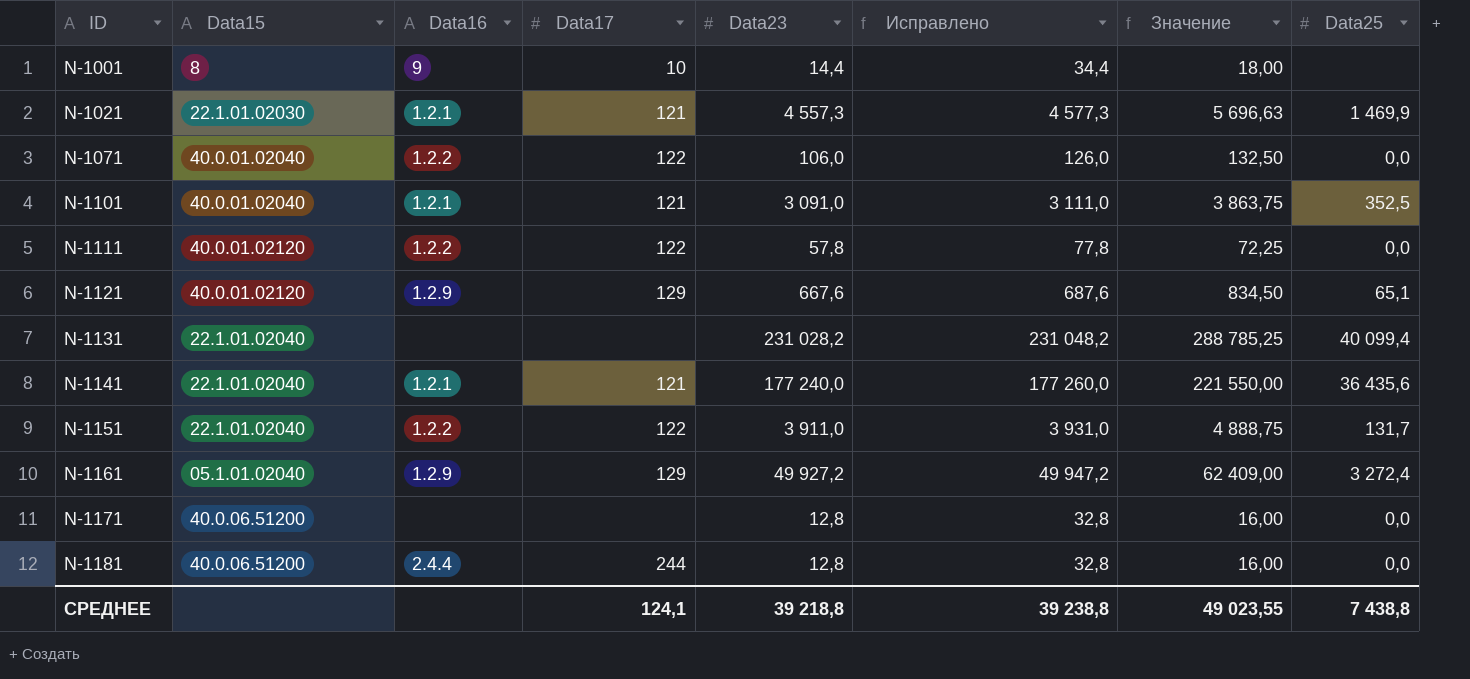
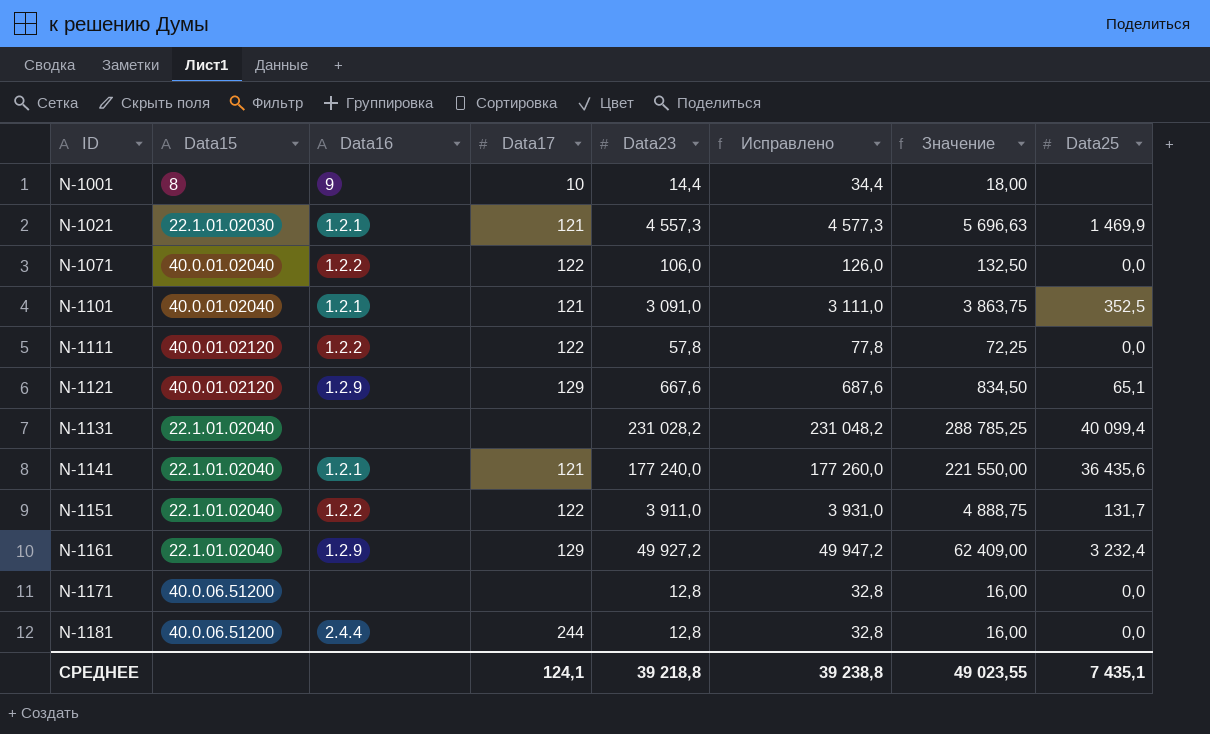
N-1161 | Data15: 05.1.01.02040 -> 22.1.01.02040
N-1161 | Data25: 3 272,4 -> 3 232,4
СРЕДНЕЕ | Data25: 7 438,8 -> 7 435,1

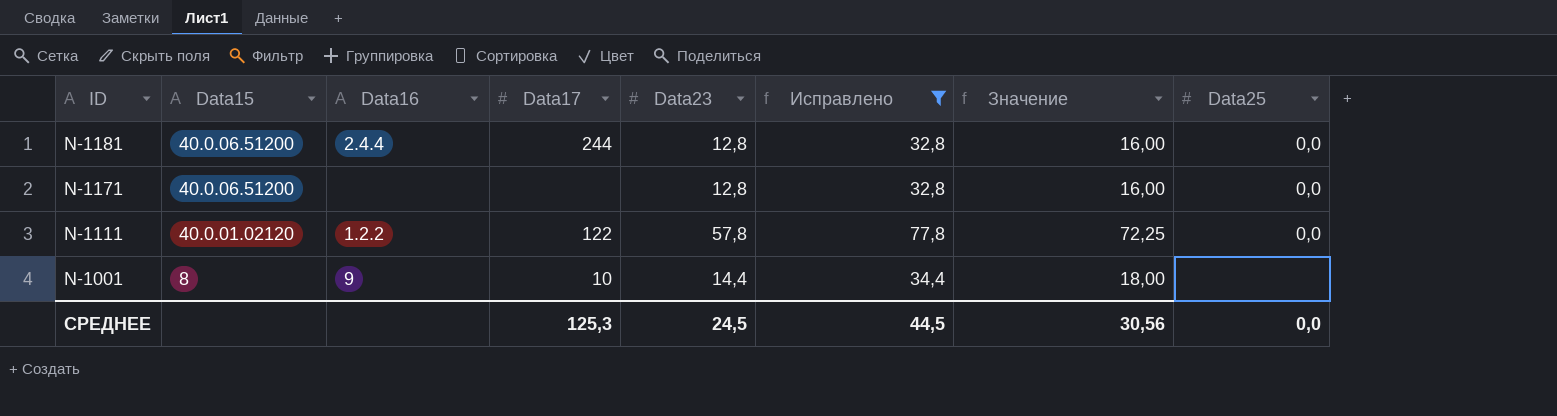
filter: none -> Исправлено <= 77,8
row order: ID ascending -> ID descending
СРЕДНЕЕ | Data17: 124,1 -> 125,3
СРЕДНЕЕ | Data23: 39 218,8 -> 24,5
СРЕДНЕЕ | Исправлено: 39 238,8 -> 44,5
СРЕДНЕЕ | Значение: 49 023,55 -> 30,56
СРЕДНЕЕ | Data25: 7 435,1 -> 0,0

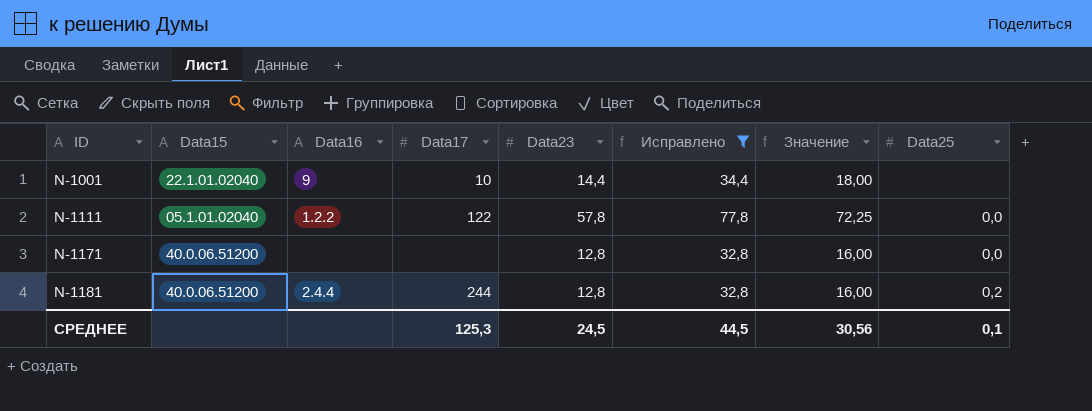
row order: ID descending -> ID ascending
N-1001 | Data15: 8 -> 22.1.01.02040
N-1111 | Data15: 40.0.01.02120 -> 05.1.01.02040
N-1181 | Data25: 0,0 -> 0,2
СРЕДНЕЕ | Data25: 0,0 -> 0,1

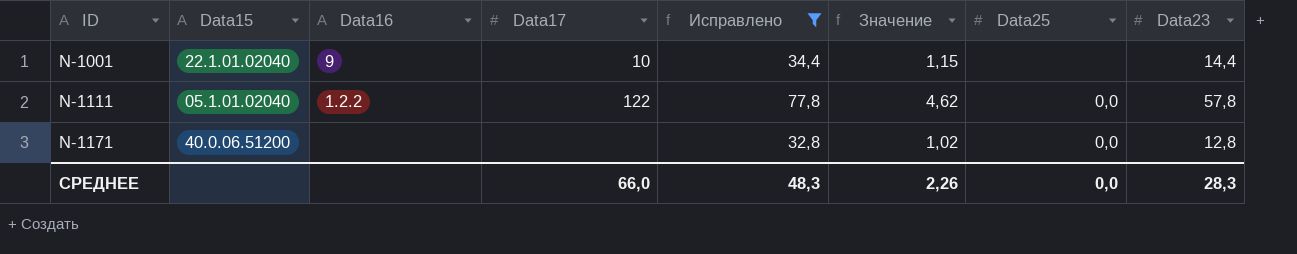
column Значение | formula: [Data23] * 1,25 -> [Data23] * 0,08
column Data23 | position: 5 -> 8
row N-1181: 40.0.06.51200 | 2.4.4 | 244 | 12,8 | 32,8 | 16,00 | 0,2 -> none
СРЕДНЕЕ | Data17: 125,3 -> 66,0
СРЕДНЕЕ | Исправлено: 44,5 -> 48,3
СРЕДНЕЕ | Значение: 30,56 -> 2,26
СРЕДНЕЕ | Data25: 0,1 -> 0,0
СРЕДНЕЕ | Data23: 24,5 -> 28,3

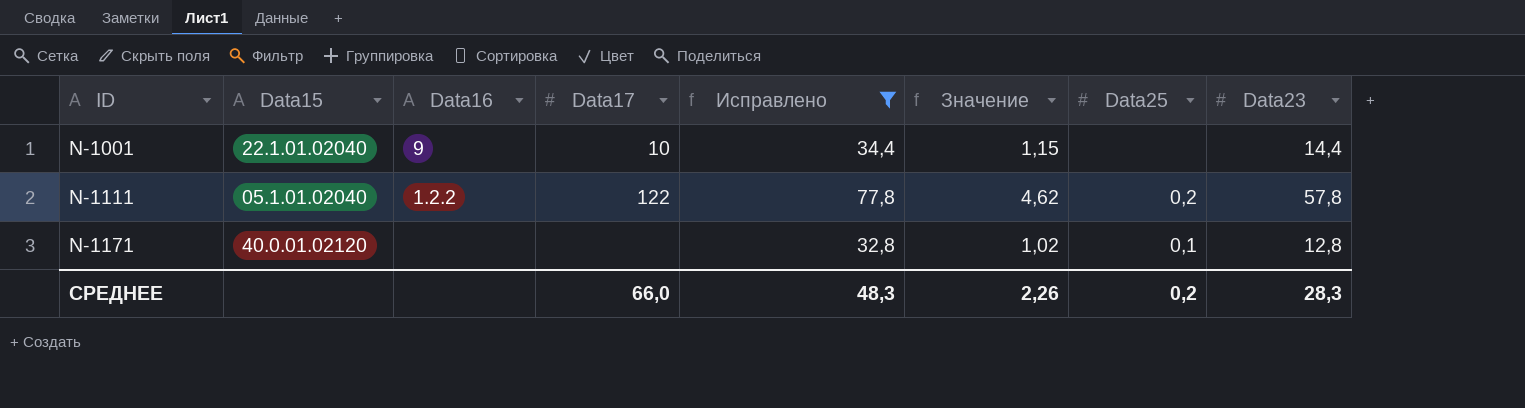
N-1111 | Data25: 0,0 -> 0,2
N-1171 | Data15: 40.0.06.51200 -> 40.0.01.02120
N-1171 | Data25: 0,0 -> 0,1
СРЕДНЕЕ | Data25: 0,0 -> 0,2

